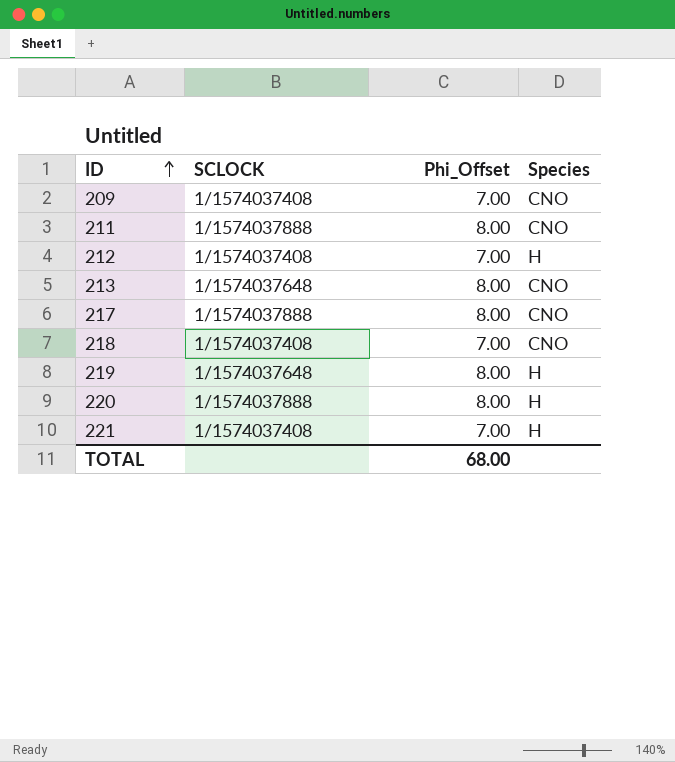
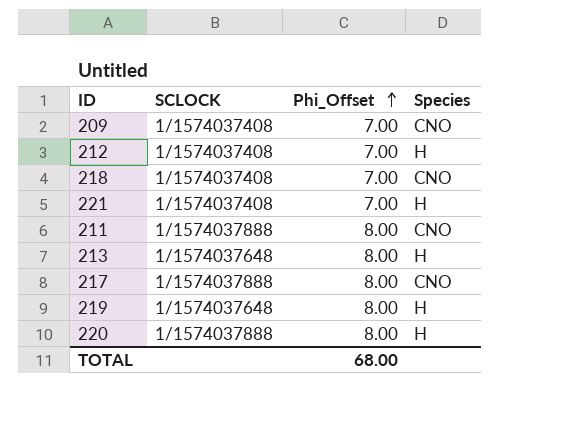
row order: ID ascending -> Phi_Offset ascending
213 | Species: CNO -> H

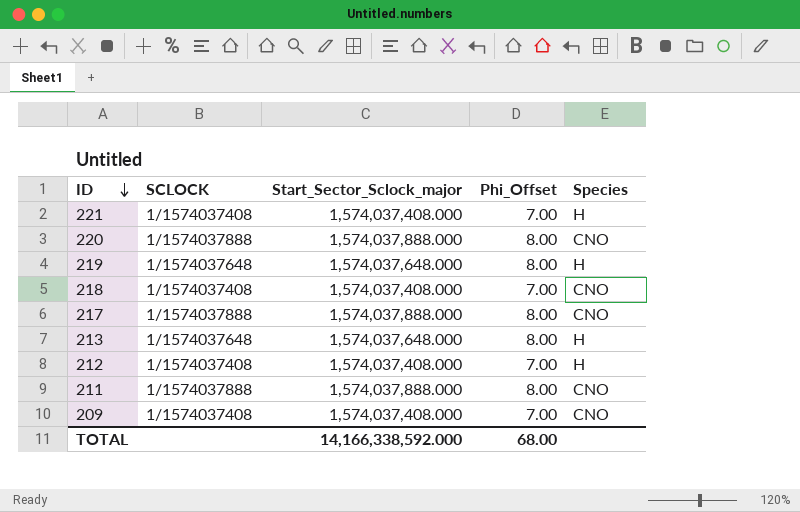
row order: Phi_Offset ascending -> ID descending
column Start_Sector_Sclock_major | position: none -> 3
220 | Species: H -> CNO

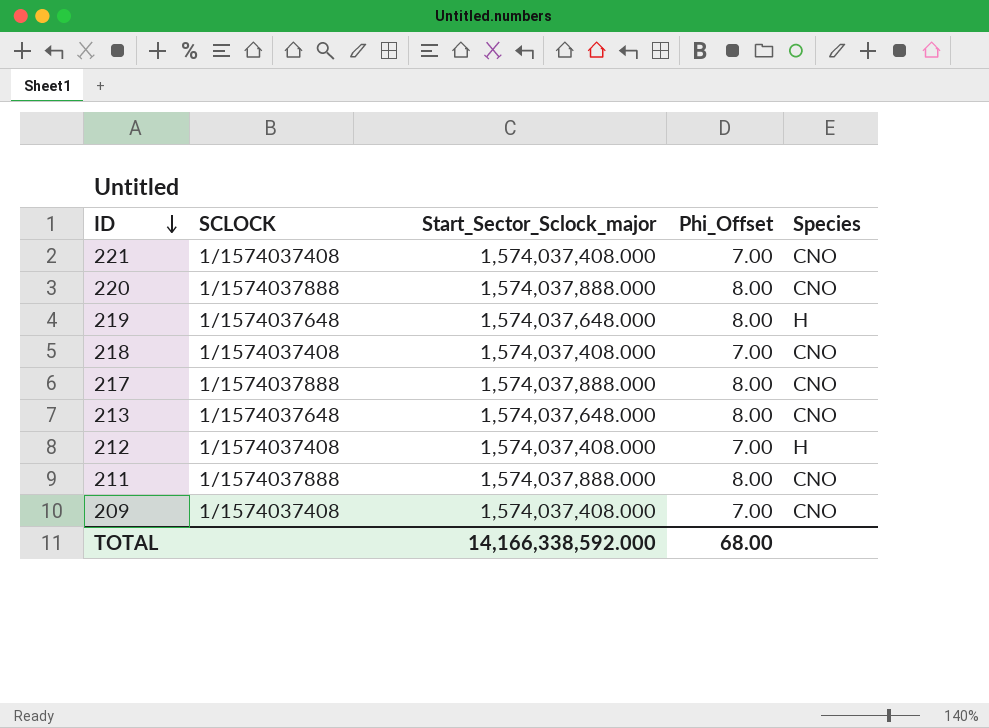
221 | Species: H -> CNO
213 | Species: H -> CNO

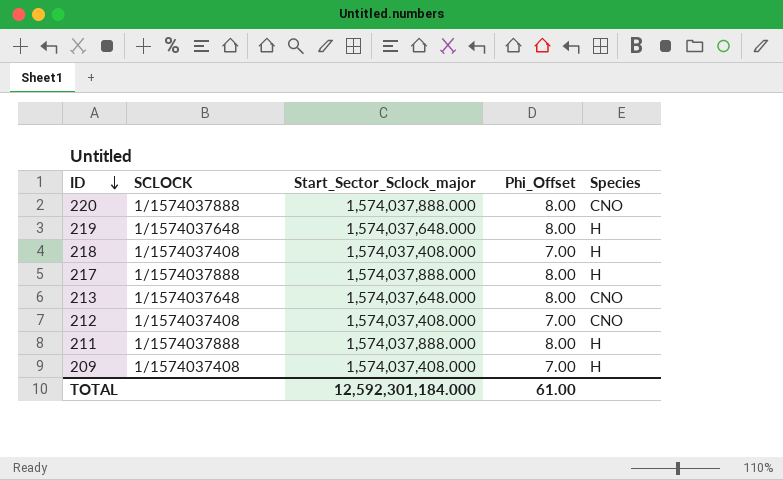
row 221: 1/1574037408 | 1,574,037,408.000 | 7.00 | CNO -> none
218 | Species: CNO -> H
217 | Species: CNO -> H
212 | Species: H -> CNO
211 | Species: CNO -> H
209 | Species: CNO -> H
TOTAL | Start_Sector_Sclock_major: 14,166,338,592.000 -> 12,592,301,184.000
TOTAL | Phi_Offset: 68.00 -> 61.00

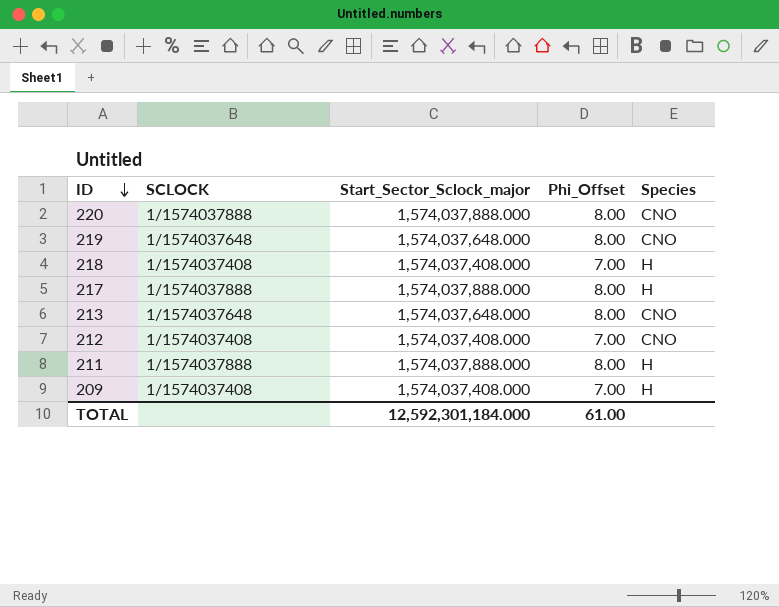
219 | Species: H -> CNO

